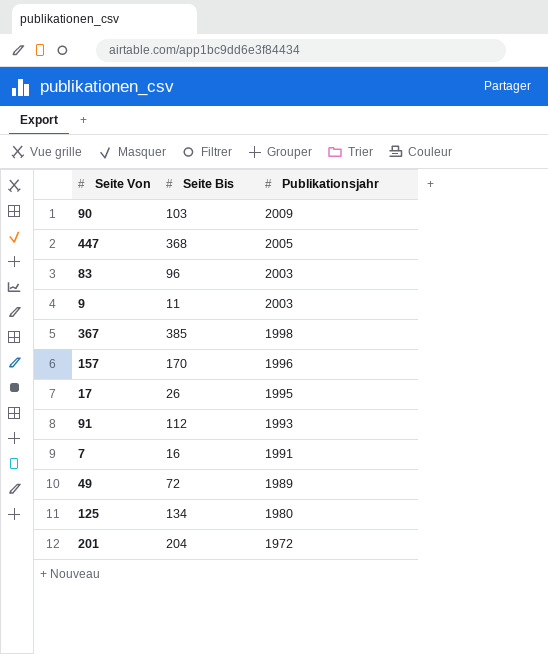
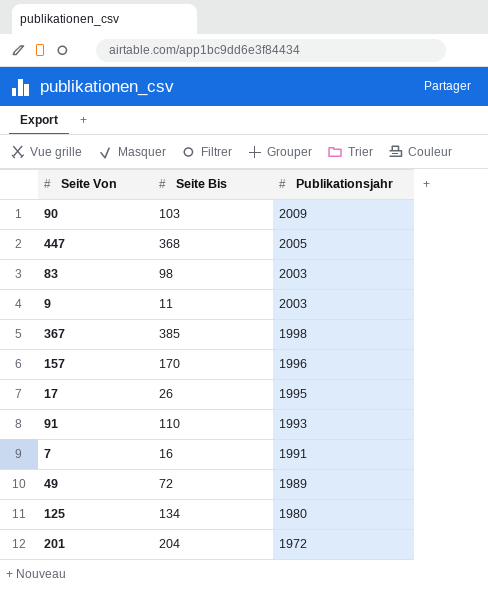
83 | Seite Bis: 96 -> 98
91 | Seite Bis: 112 -> 110

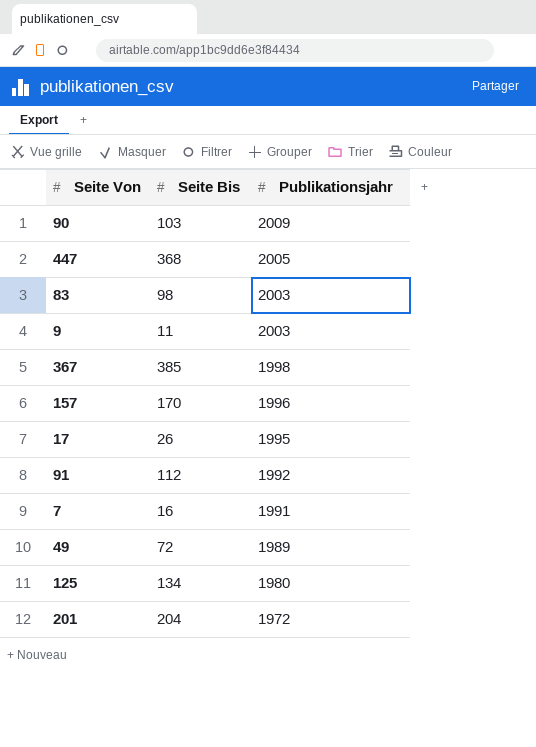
91 | Seite Bis: 110 -> 112
91 | Publikationsjahr: 1993 -> 1992

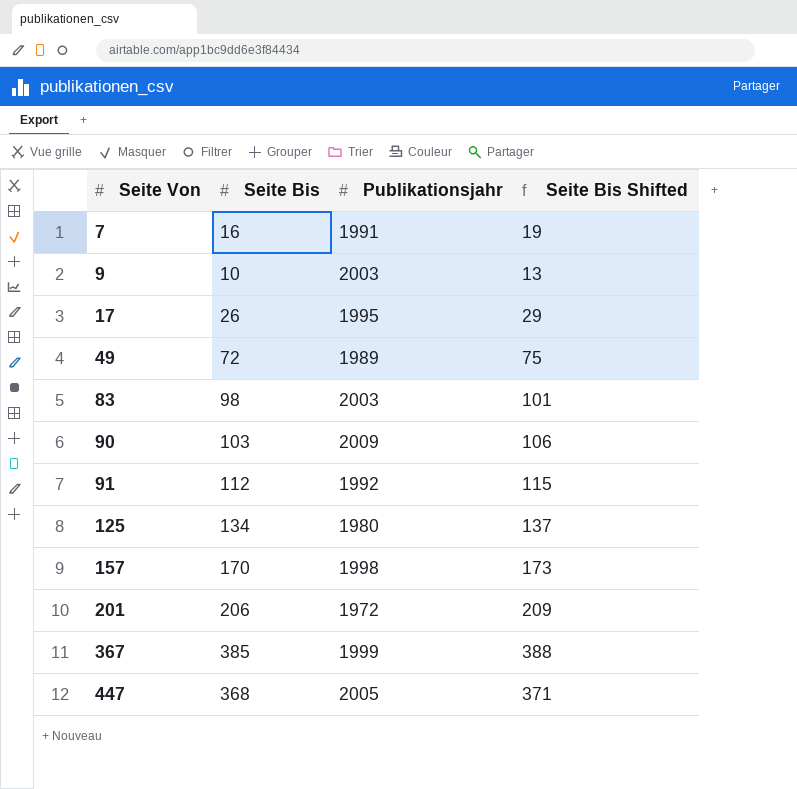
row order: Publikationsjahr descending -> Seite Von ascending
column Seite Bis Shifted | formula: none -> [Seite Bis] + 3
9 | Seite Bis: 11 -> 10
157 | Publikationsjahr: 1996 -> 1998
201 | Seite Bis: 204 -> 206
367 | Publikationsjahr: 1998 -> 1999

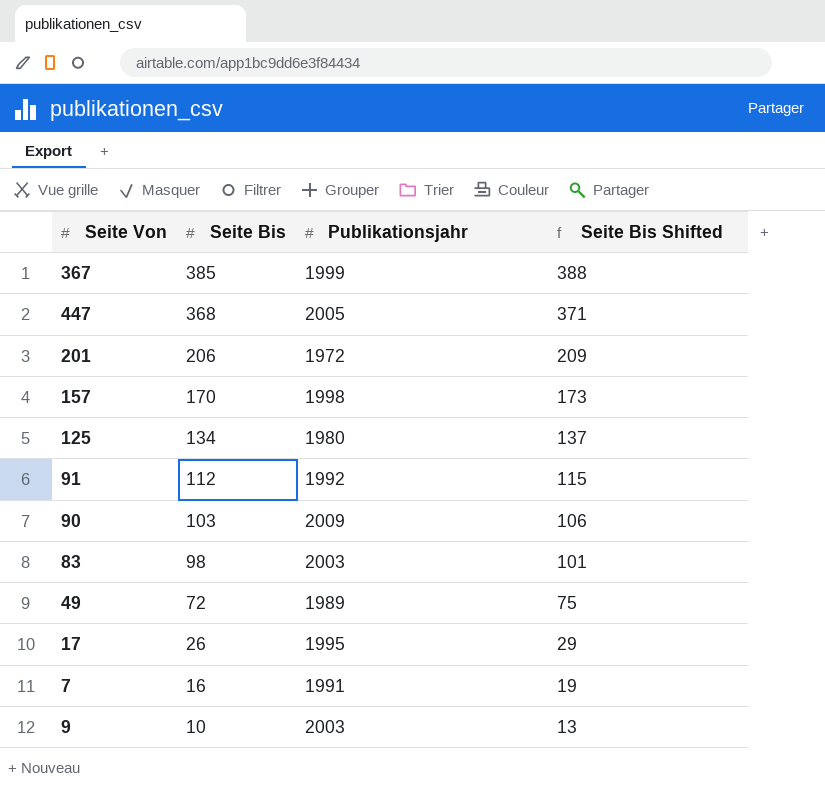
row order: Seite Von ascending -> Seite Bis descending

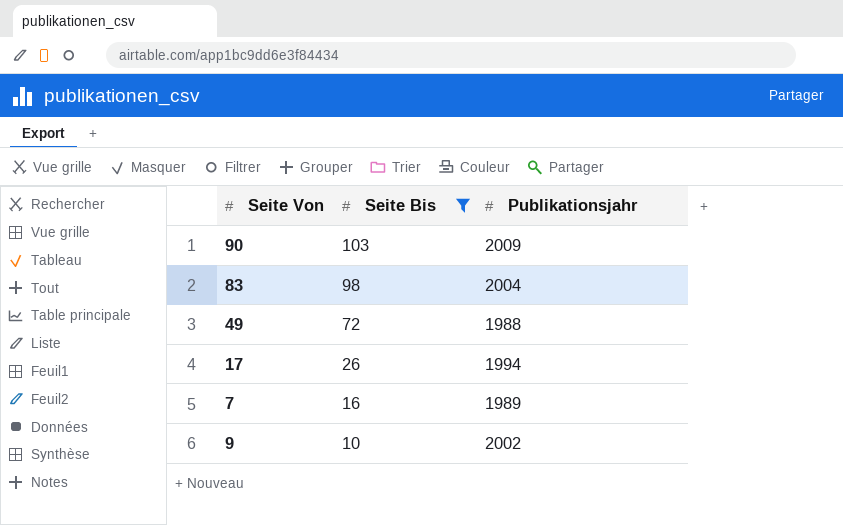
filter: none -> Seite Bis <= 103
column Seite Bis Shifted | formula: [Seite Bis] + 3 -> none
83 | Publikationsjahr: 2003 -> 2004
49 | Publikationsjahr: 1989 -> 1988
17 | Publikationsjahr: 1995 -> 1994
7 | Publikationsjahr: 1991 -> 1989
9 | Publikationsjahr: 2003 -> 2002

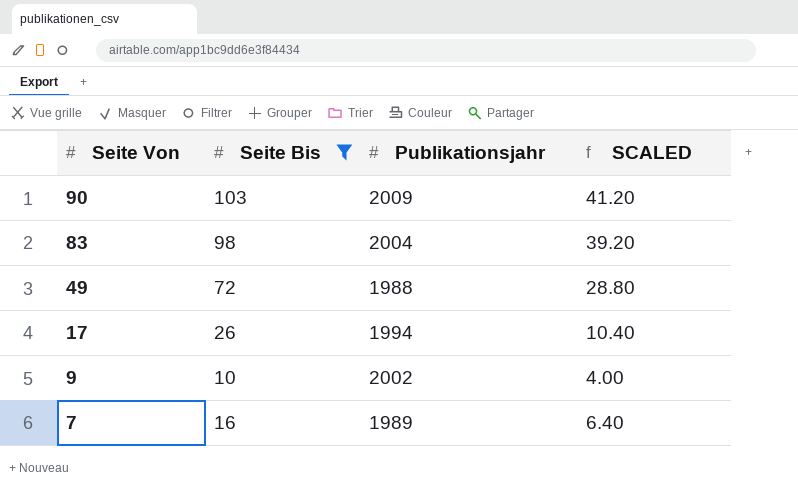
row order: Seite Bis descending -> Seite Von descending
column SCALED | formula: none -> [Seite Bis] * 0.4

